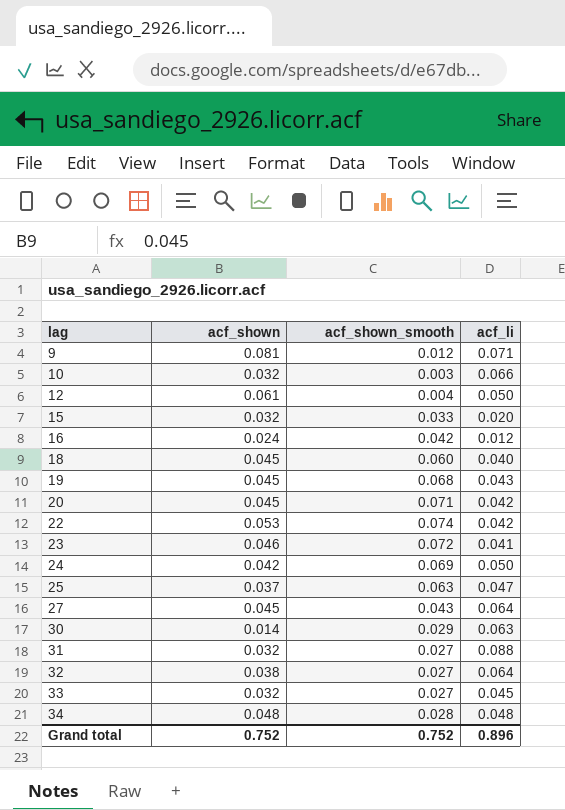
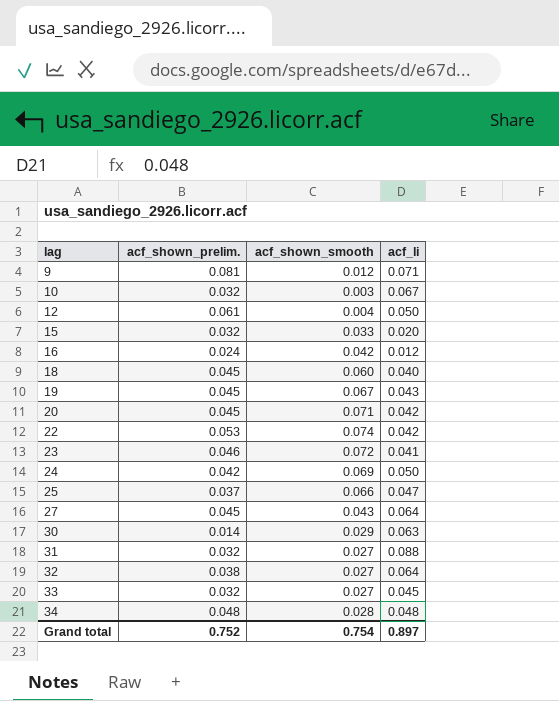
column name: acf_shown -> acf_shown_prelim.
10 | acf_li: 0.066 -> 0.067
19 | acf_shown_smooth: 0.068 -> 0.067
25 | acf_shown_smooth: 0.063 -> 0.066
Grand total | acf_shown_smooth: 0.752 -> 0.754
Grand total | acf_li: 0.896 -> 0.897

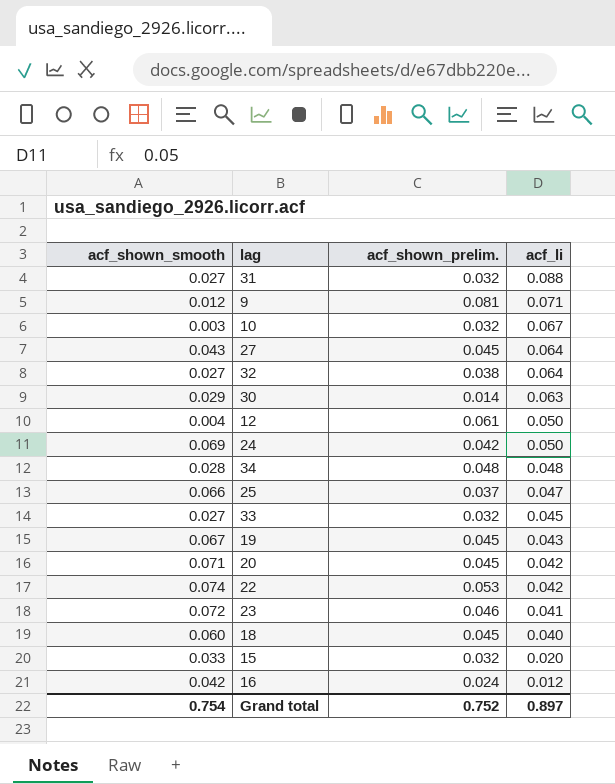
row order: lag ascending -> acf_li descending
column acf_shown_smooth | position: 3 -> 1

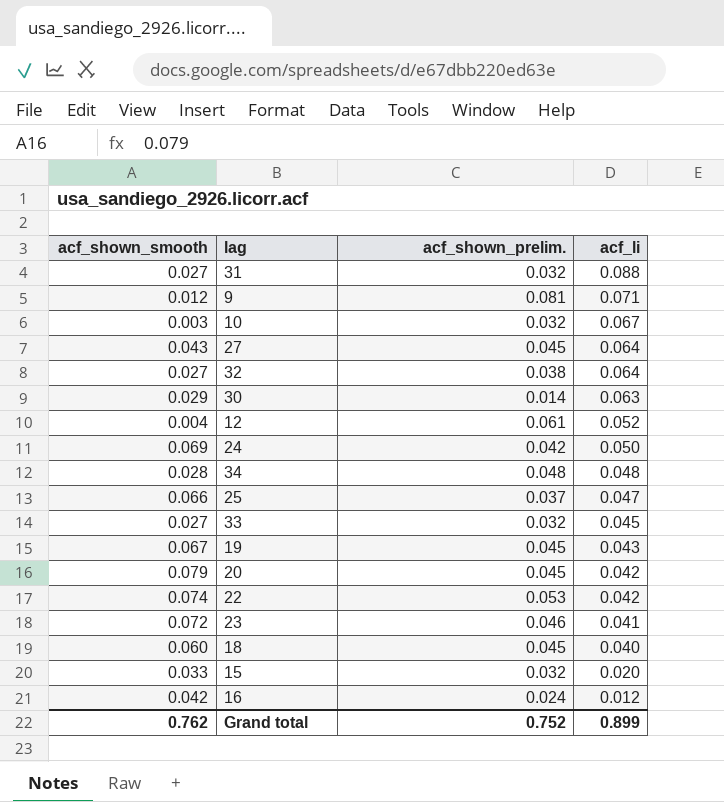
12 | acf_li: 0.050 -> 0.052
20 | acf_shown_smooth: 0.071 -> 0.079
Grand total | acf_shown_smooth: 0.754 -> 0.762
Grand total | acf_li: 0.897 -> 0.899

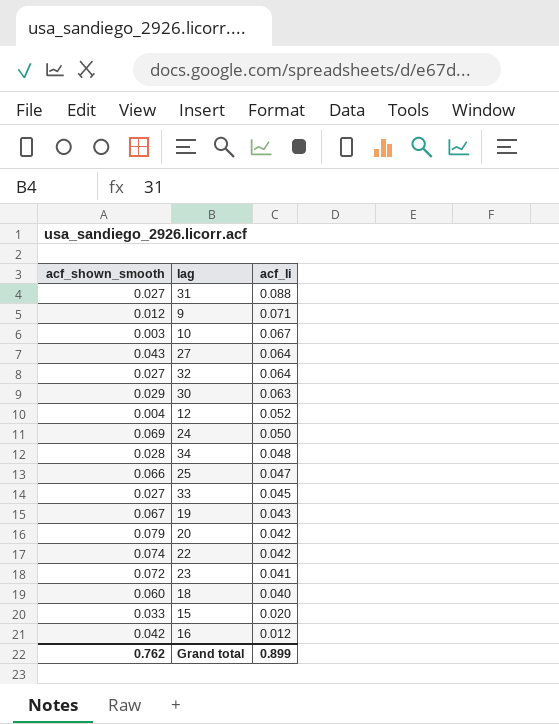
column acf_shown_prelim. | position: 3 -> none

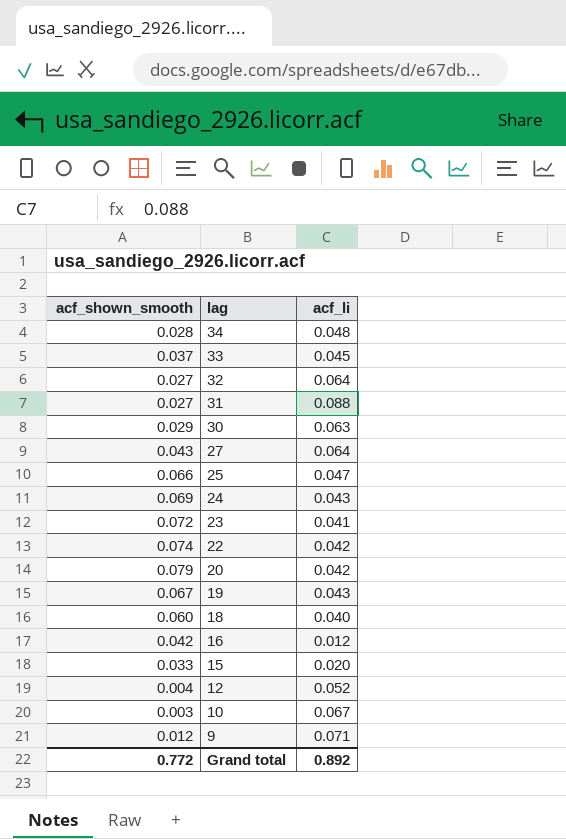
row order: acf_li descending -> lag descending
33 | acf_shown_smooth: 0.027 -> 0.037
24 | acf_li: 0.050 -> 0.043
Grand total | acf_shown_smooth: 0.762 -> 0.772
Grand total | acf_li: 0.899 -> 0.892

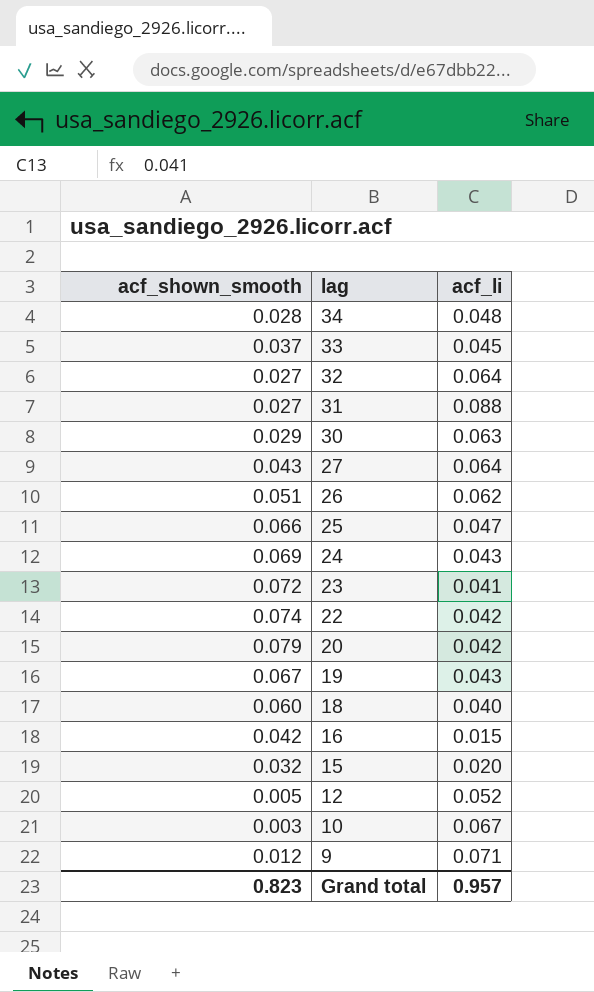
row 26: none -> 0.051 | 0.062
16 | acf_li: 0.012 -> 0.015
15 | acf_shown_smooth: 0.033 -> 0.032
12 | acf_shown_smooth: 0.004 -> 0.005
Grand total | acf_shown_smooth: 0.772 -> 0.823
Grand total | acf_li: 0.892 -> 0.957

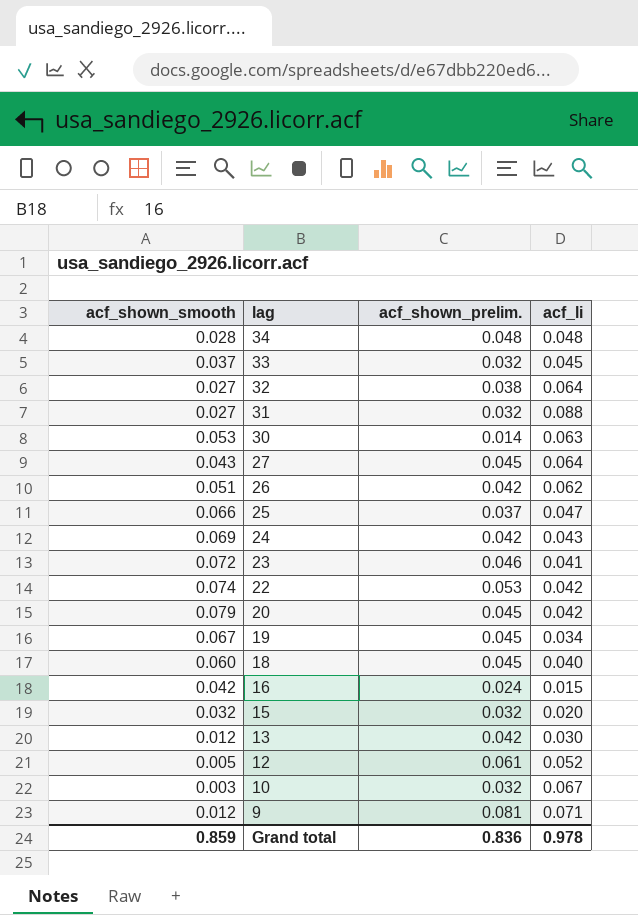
column acf_shown_prelim. | position: none -> 3
30 | acf_shown_smooth: 0.029 -> 0.053
19 | acf_li: 0.043 -> 0.034
row 13: none -> 0.012 | 0.042 | 0.030
Grand total | acf_shown_smooth: 0.823 -> 0.859
Grand total | acf_li: 0.957 -> 0.978

